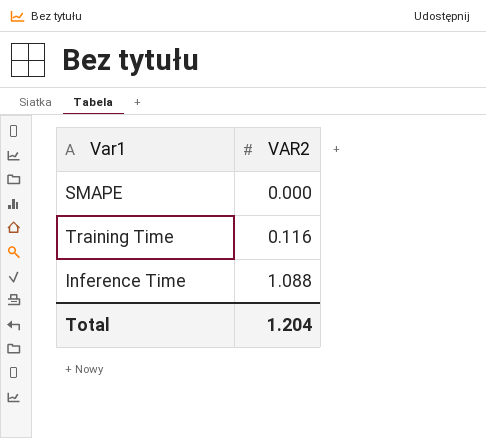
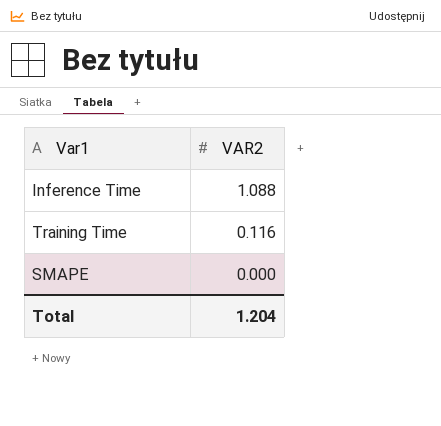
row order: VAR2 ascending -> VAR2 descending

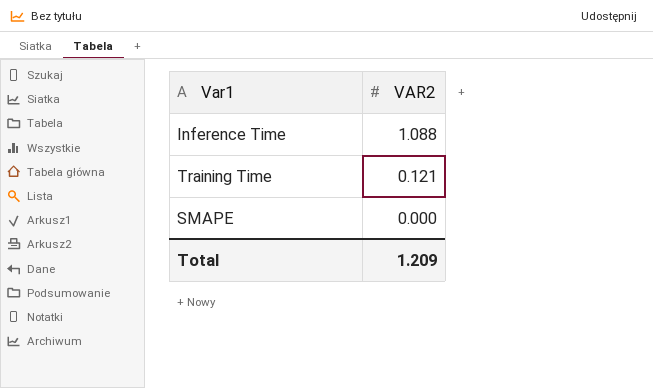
Training Time | VAR2: 0.116 -> 0.121
Total | VAR2: 1.204 -> 1.209

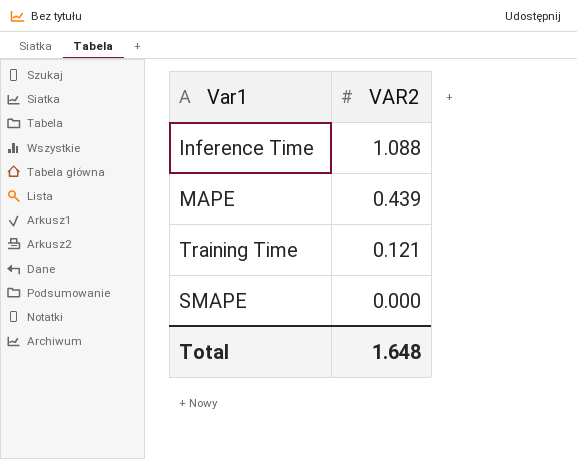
row MAPE: none -> 0.439
Total | VAR2: 1.209 -> 1.648

